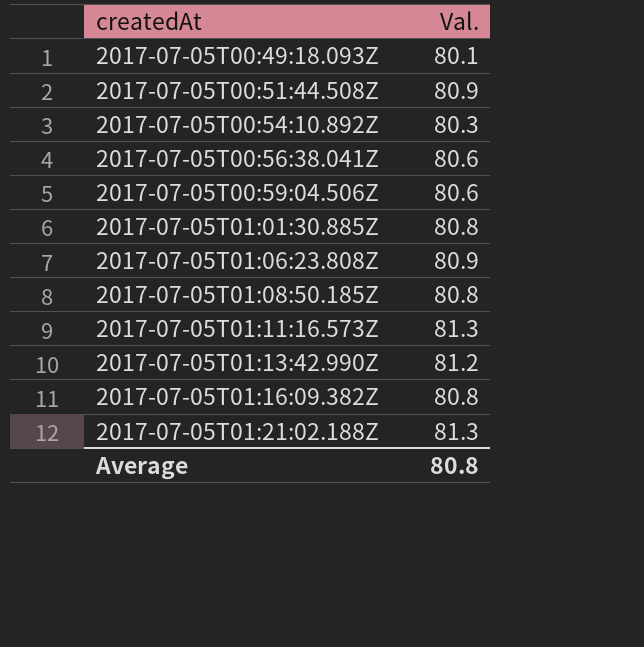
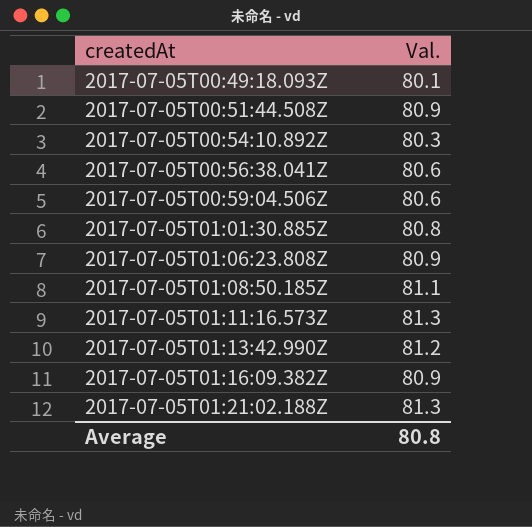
2017-07-05T01:08:50.185Z | Val.: 80.8 -> 81.1
2017-07-05T01:16:09.382Z | Val.: 80.8 -> 80.9

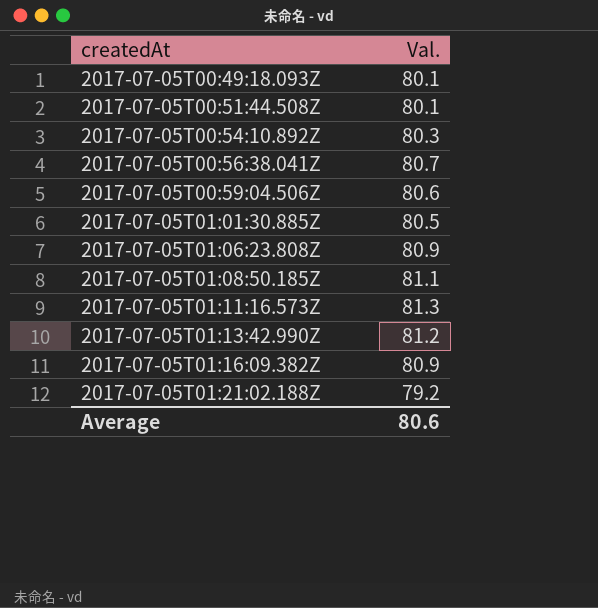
2017-07-05T00:51:44.508Z | Val.: 80.9 -> 80.1
2017-07-05T00:56:38.041Z | Val.: 80.6 -> 80.7
2017-07-05T01:01:30.885Z | Val.: 80.8 -> 80.5
2017-07-05T01:21:02.188Z | Val.: 81.3 -> 79.2
Average | Val.: 80.8 -> 80.6

